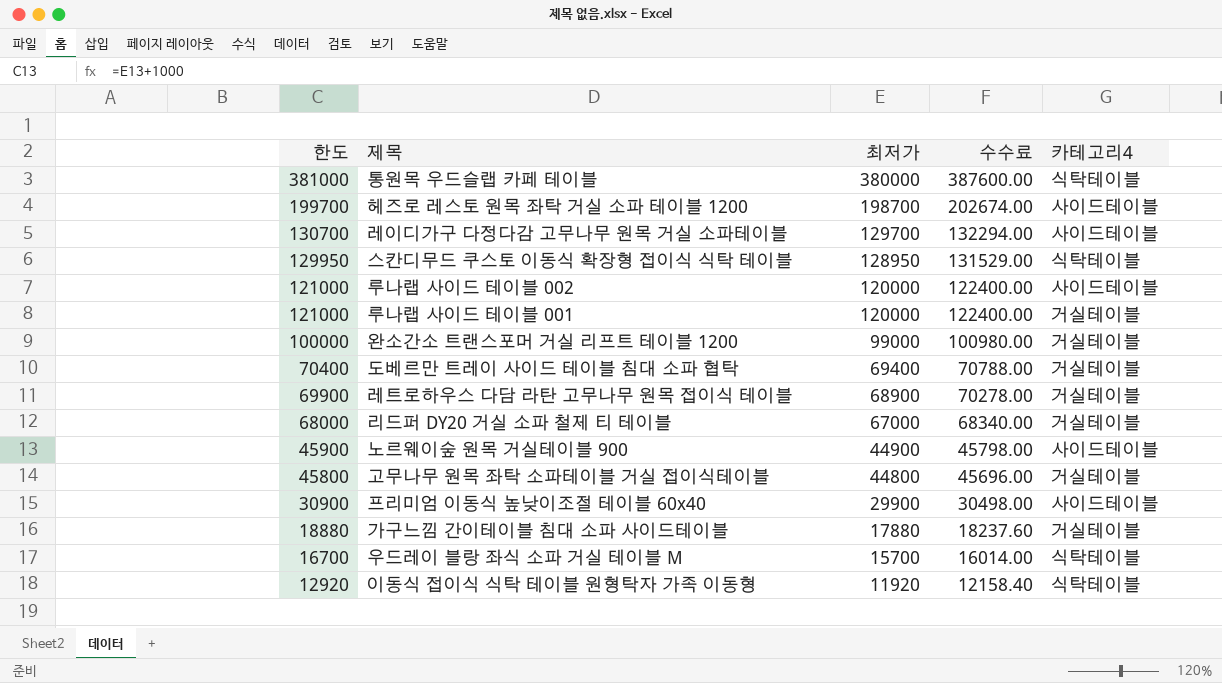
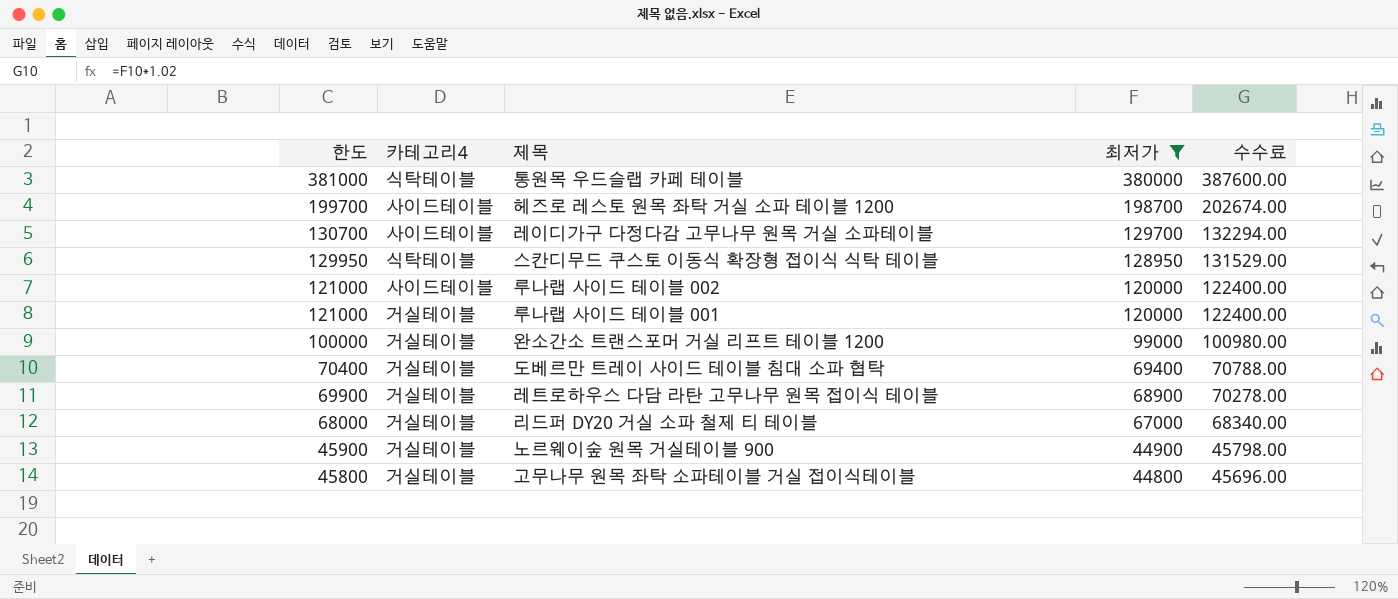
filter: none -> 최저가 >= 44800
column 카테고리4 | position: 5 -> 2
노르웨이숲 원목 거실테이블 900 | 카테고리4: 사이드테이블 -> 거실테이블

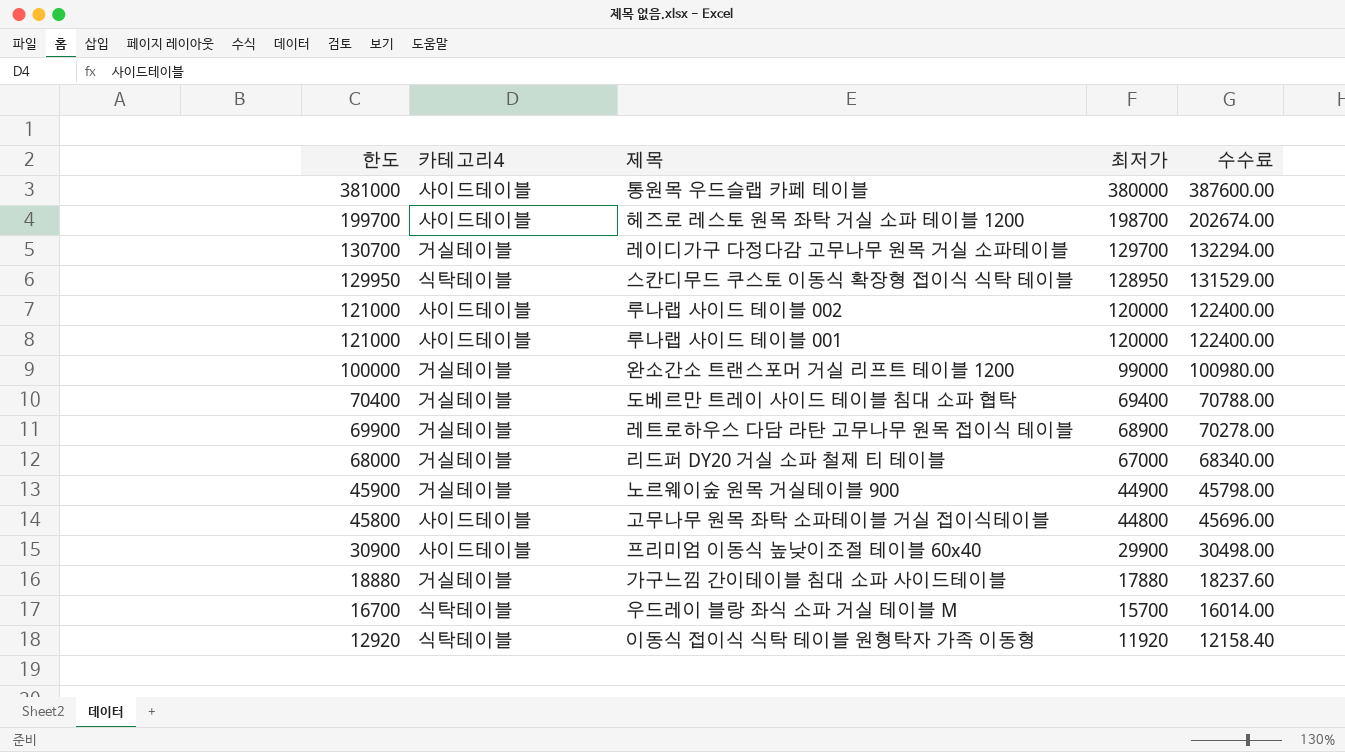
filter: 최저가 >= 44800 -> none
통원목 우드슬랩 카페 테이블 | 카테고리4: 식탁테이블 -> 사이드테이블
레이디가구 다정다감 고무나무 원목 거실 소파테이블 | 카테고리4: 사이드테이블 -> 거실테이블
루나랩 사이드 테이블 001 | 카테고리4: 거실테이블 -> 사이드테이블
고무나무 원목 좌탁 소파테이블 거실 접이식테이블 | 카테고리4: 거실테이블 -> 사이드테이블

